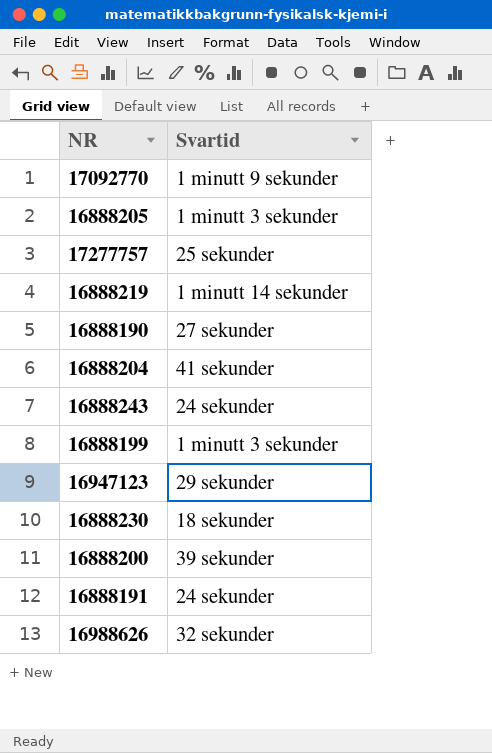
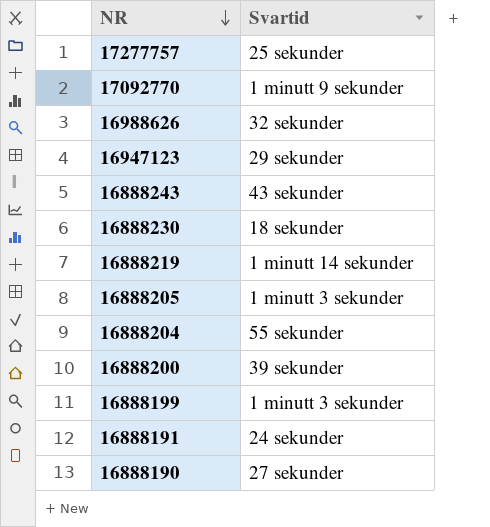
row order: none -> NR descending
16888243 | Svartid: 24 sekunder -> 43 sekunder
16888204 | Svartid: 41 sekunder -> 55 sekunder

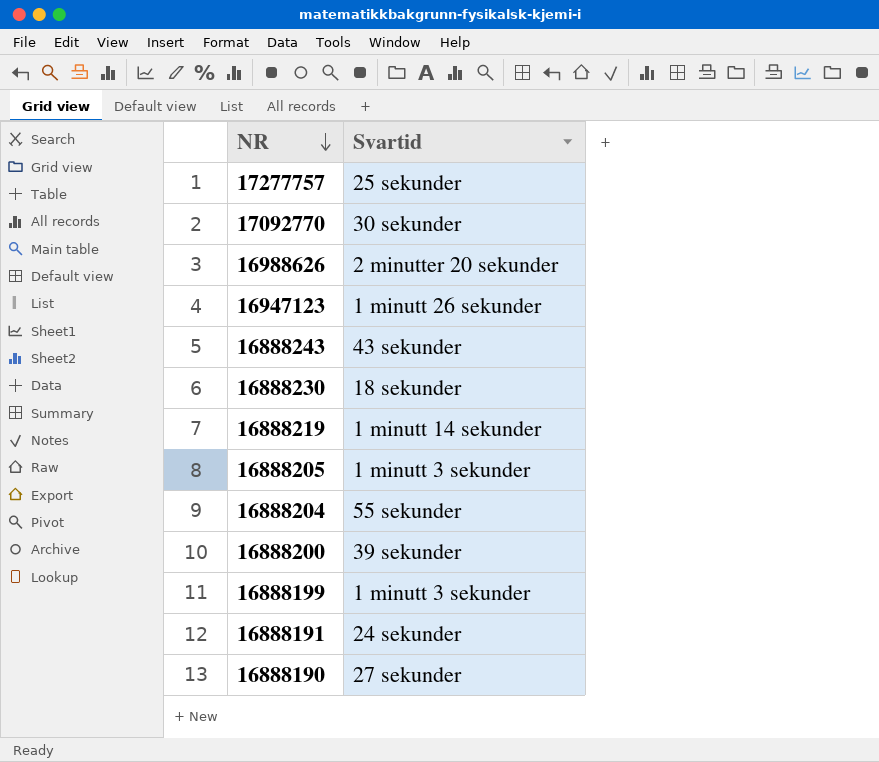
17092770 | Svartid: 1 minutt 9 sekunder -> 30 sekunder
16988626 | Svartid: 32 sekunder -> 2 minutter 20 sekunder
16947123 | Svartid: 29 sekunder -> 1 minutt 26 sekunder

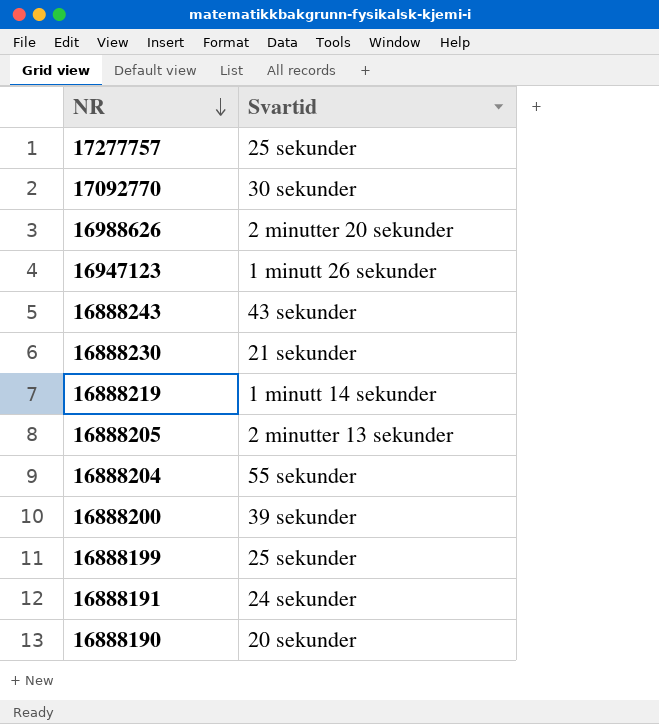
16888230 | Svartid: 18 sekunder -> 21 sekunder
16888205 | Svartid: 1 minutt 3 sekunder -> 2 minutter 13 sekunder
16888199 | Svartid: 1 minutt 3 sekunder -> 25 sekunder
16888190 | Svartid: 27 sekunder -> 20 sekunder

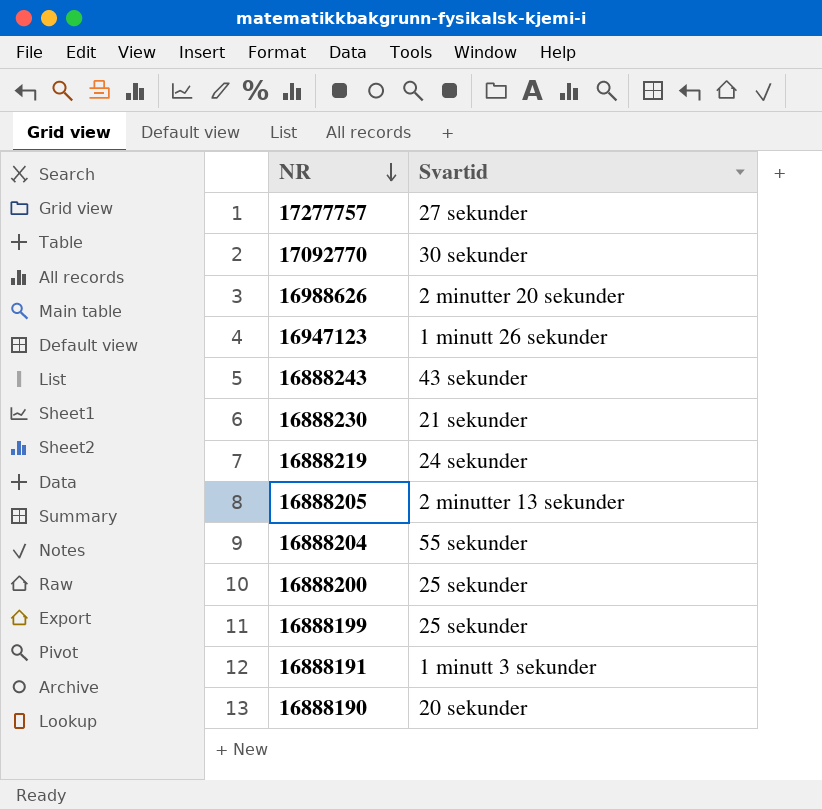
17277757 | Svartid: 25 sekunder -> 27 sekunder
16888219 | Svartid: 1 minutt 14 sekunder -> 24 sekunder
16888200 | Svartid: 39 sekunder -> 25 sekunder
16888191 | Svartid: 24 sekunder -> 1 minutt 3 sekunder

